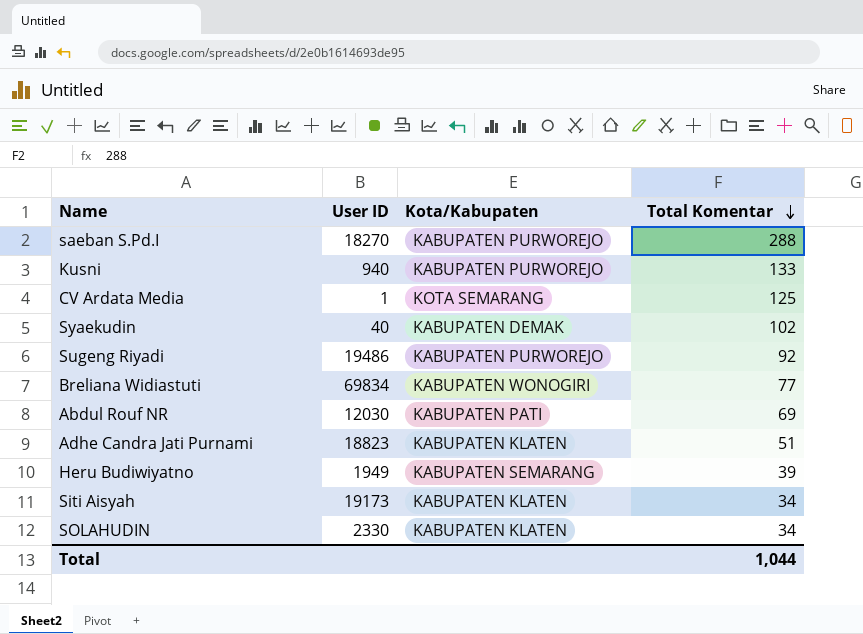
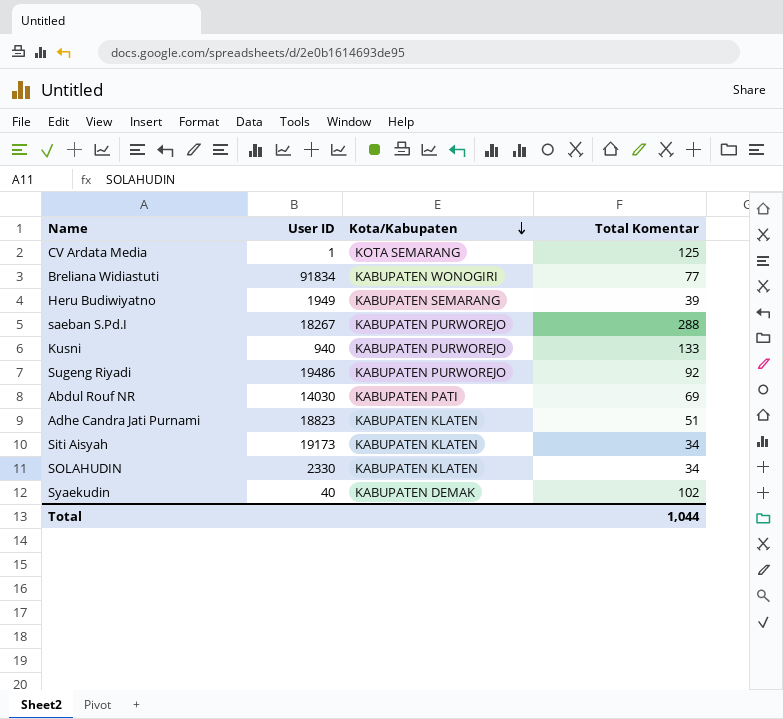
row order: Total Komentar descending -> Kota/Kabupaten descending
Breliana Widiastuti | User ID: 69834 -> 91834
saeban S.Pd.I | User ID: 18270 -> 18267
Abdul Rouf NR | User ID: 12030 -> 14030

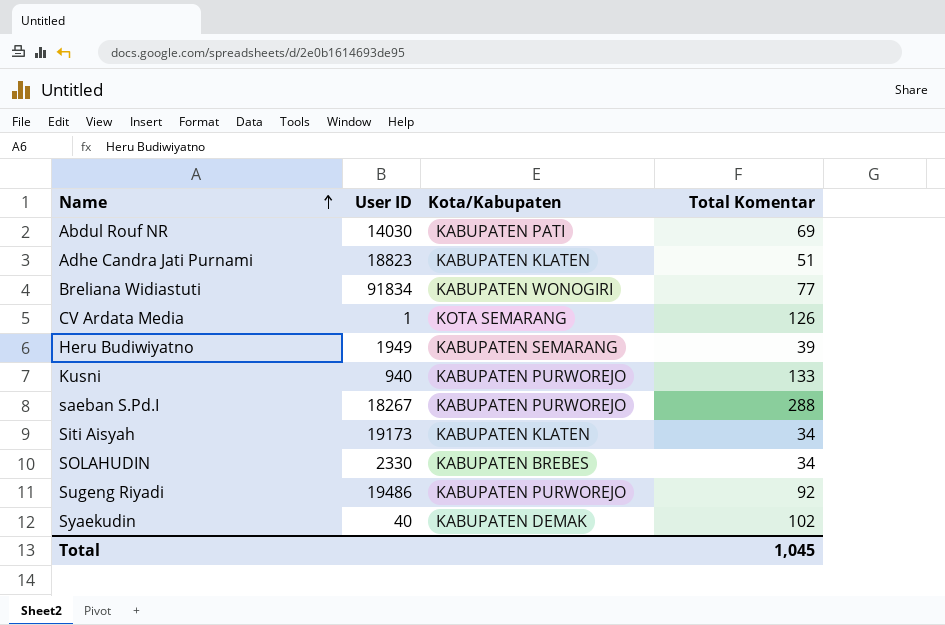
row order: Kota/Kabupaten descending -> Name ascending
CV Ardata Media | Total Komentar: 125 -> 126
SOLAHUDIN | Kota/Kabupaten: KABUPATEN KLATEN -> KABUPATEN BREBES
Total | Total Komentar: 1,044 -> 1,045

